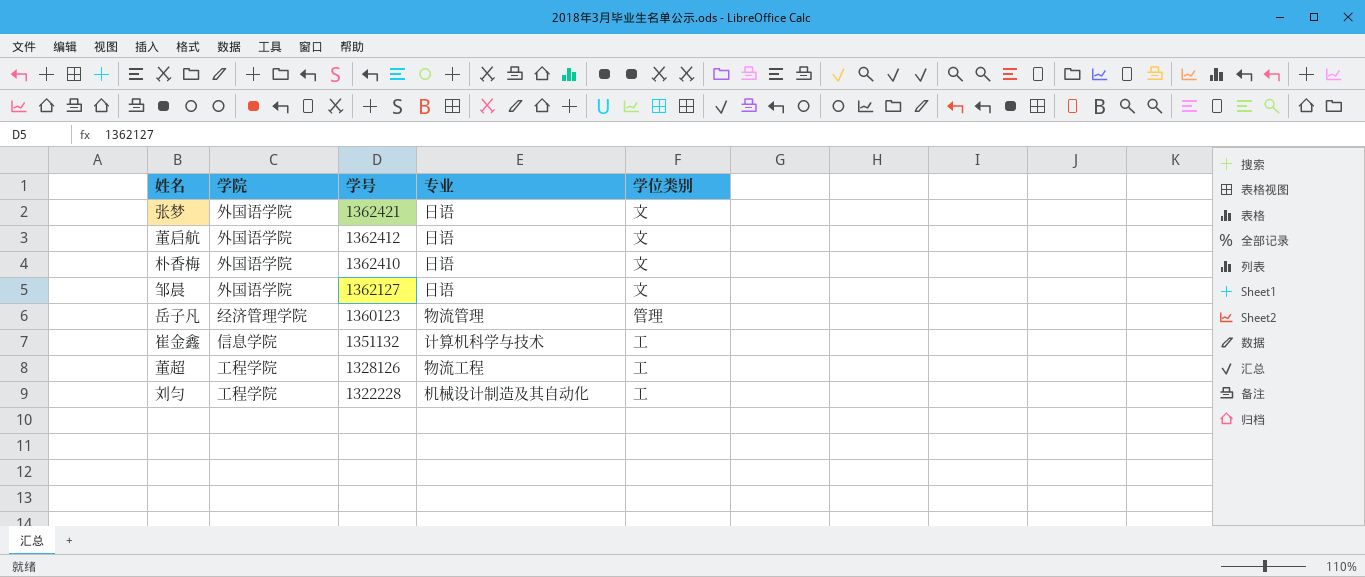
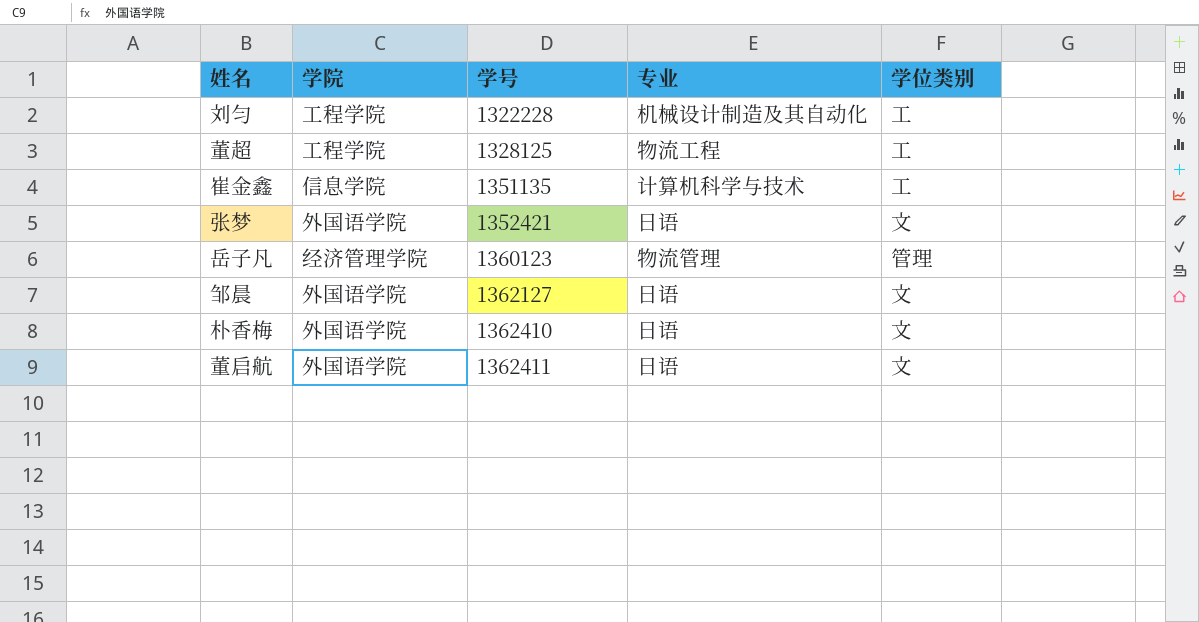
row order: 学号 descending -> 学号 ascending
董超 | 学号: 1328126 -> 1328125
崔金鑫 | 学号: 1351132 -> 1351135
张梦 | 学号: 1362421 -> 1352421
董启航 | 学号: 1362412 -> 1362411

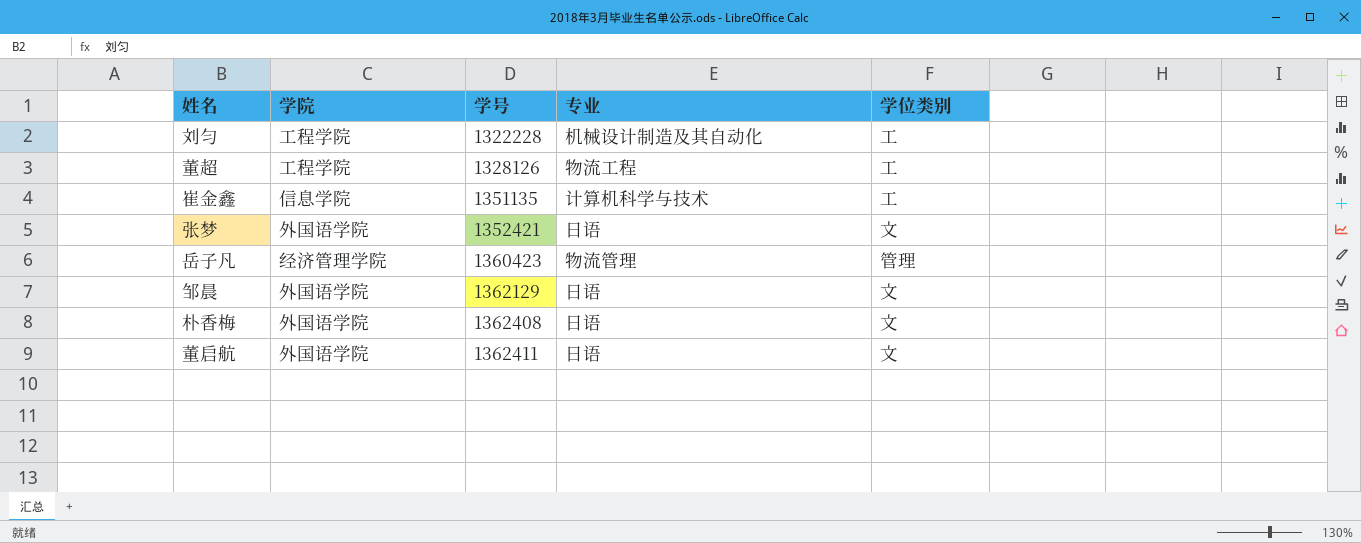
董超 | 学号: 1328125 -> 1328126
岳子凡 | 学号: 1360123 -> 1360423
邹晨 | 学号: 1362127 -> 1362129
朴香梅 | 学号: 1362410 -> 1362408

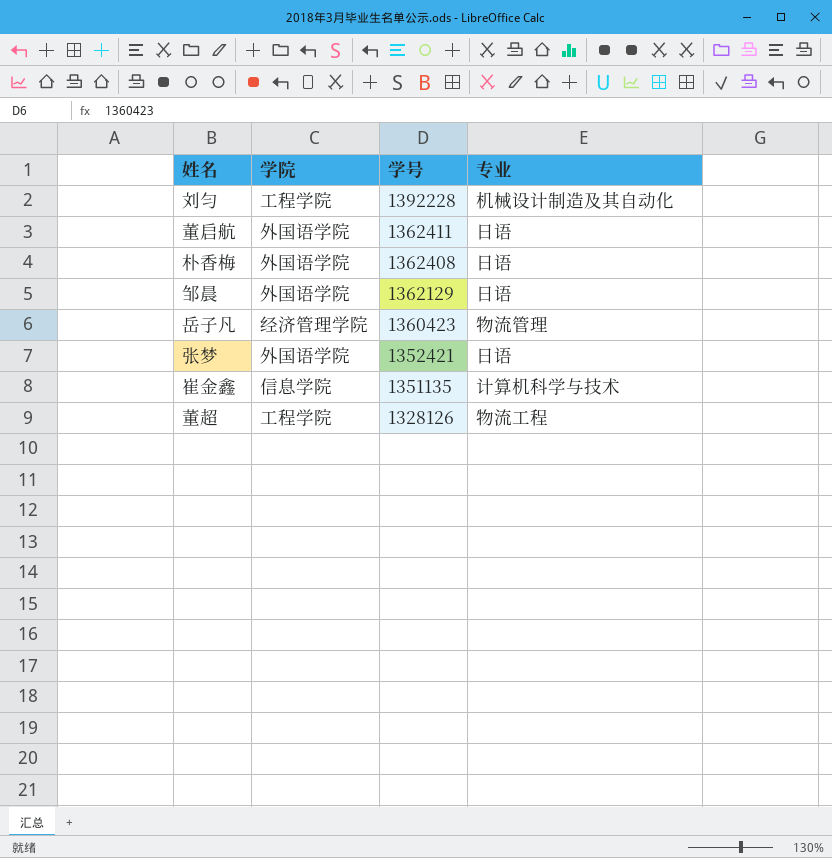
row order: 学号 ascending -> 学号 descending
column 学位类别 | position: 5 -> none
刘匀 | 学号: 1322228 -> 1392228

